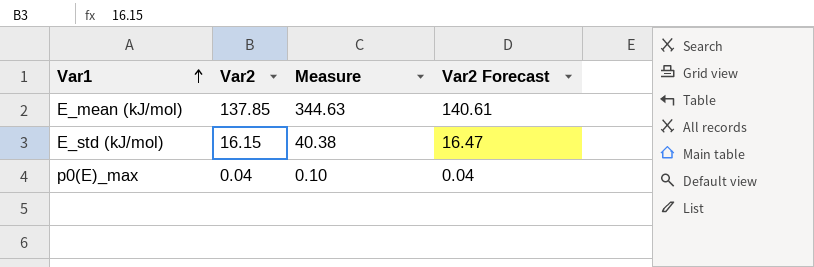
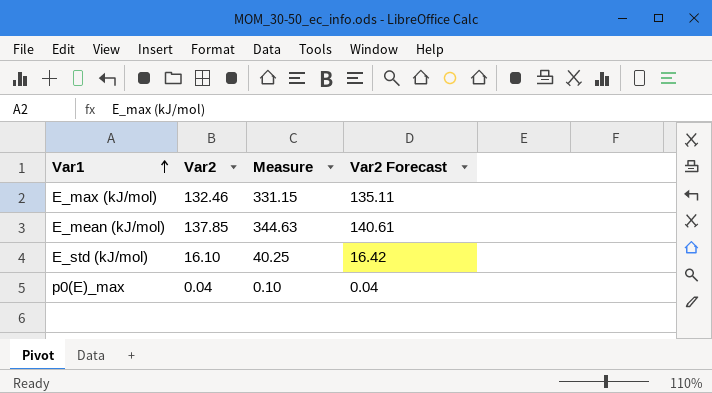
row E_max (kJ/mol): none -> 132.46 | 331.15 | 135.11
E_std (kJ/mol) | Var2: 16.15 -> 16.10
E_std (kJ/mol) | Measure: 40.38 -> 40.25
E_std (kJ/mol) | Var2 Forecast: 16.47 -> 16.42

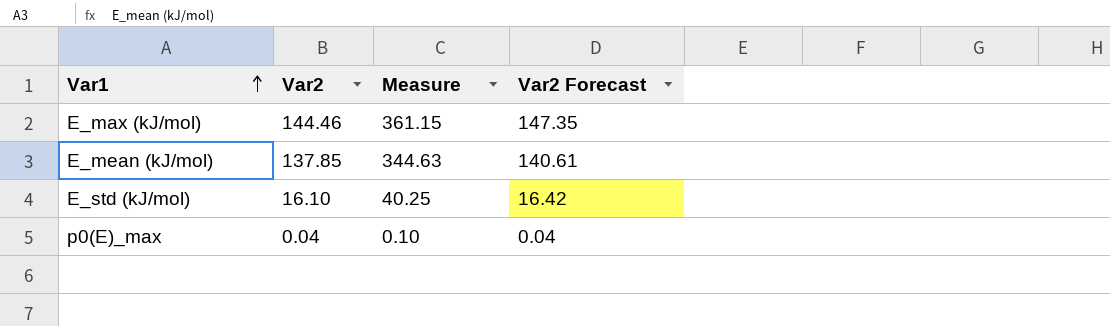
E_max (kJ/mol) | Var2: 132.46 -> 144.46
E_max (kJ/mol) | Measure: 331.15 -> 361.15
E_max (kJ/mol) | Var2 Forecast: 135.11 -> 147.35

